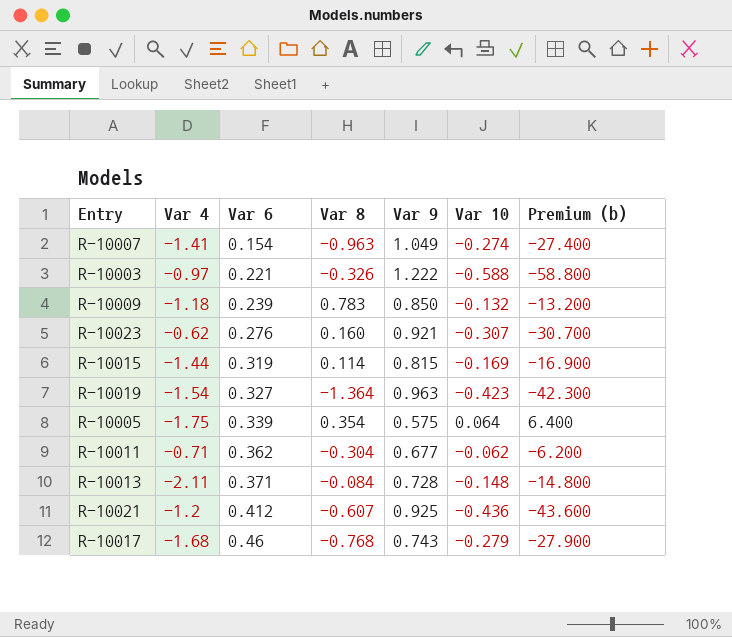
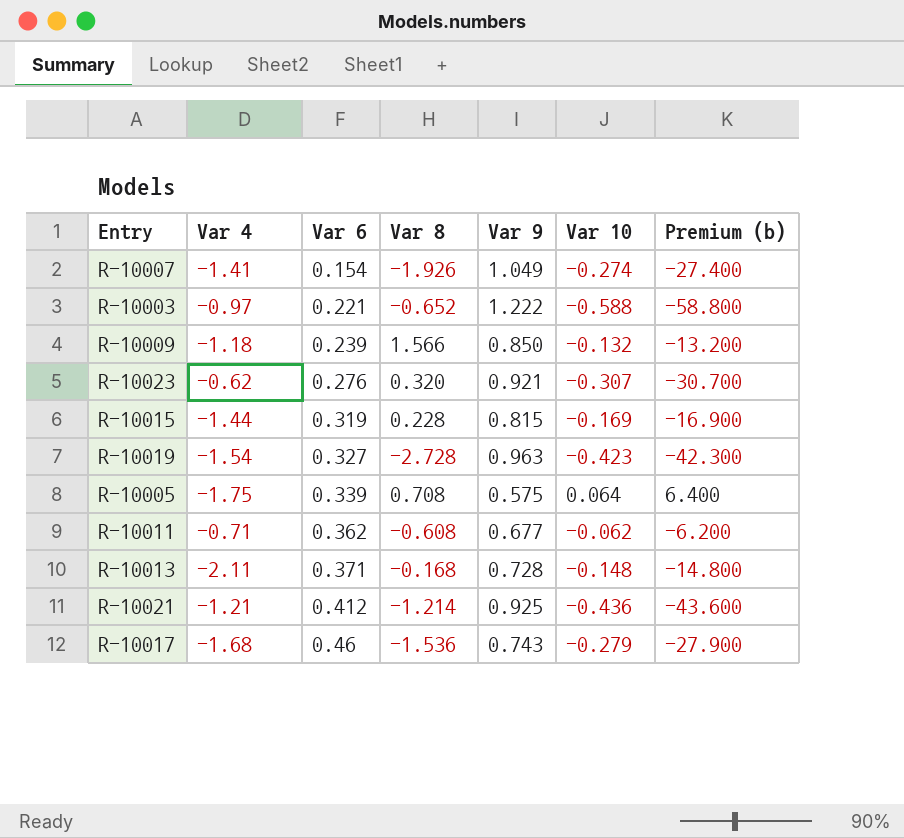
R-10007 | Var 8: -0.963 -> -1.926
R-10003 | Var 8: -0.326 -> -0.652
R-10009 | Var 8: 0.783 -> 1.566
R-10023 | Var 8: 0.160 -> 0.320
R-10015 | Var 8: 0.114 -> 0.228
R-10019 | Var 8: -1.364 -> -2.728
R-10005 | Var 8: 0.354 -> 0.708
R-10011 | Var 8: -0.304 -> -0.608
R-10013 | Var 8: -0.084 -> -0.168
R-10021 | Var 4: -1.2 -> -1.21
R-10021 | Var 8: -0.607 -> -1.214
R-10017 | Var 8: -0.768 -> -1.536

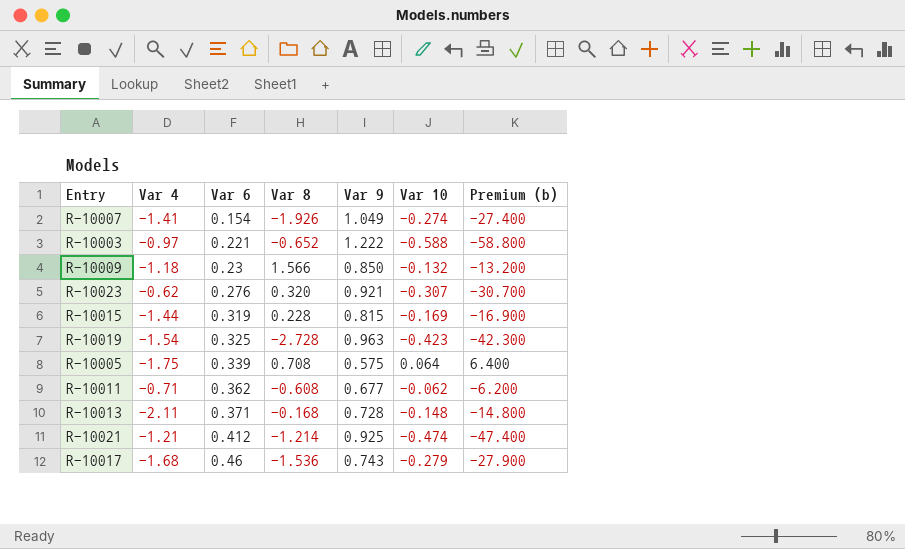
R-10009 | Var 6: 0.239 -> 0.23
R-10019 | Var 6: 0.327 -> 0.325
R-10021 | Var 10: -0.436 -> -0.474
R-10021 | Premium (b): -43.600 -> -47.400

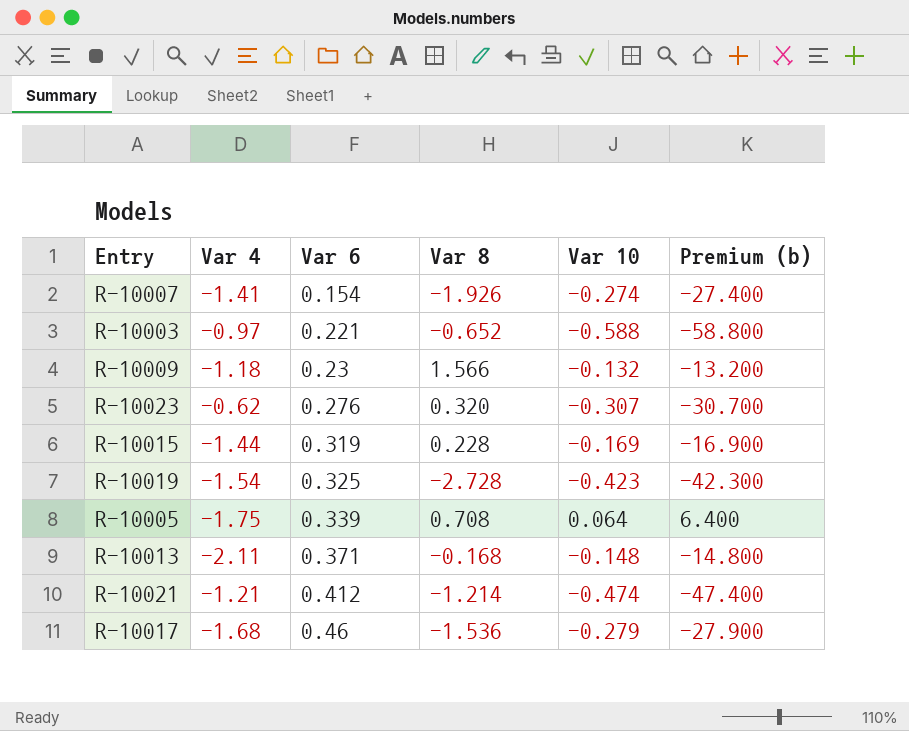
column Var 9 | position: 5 -> none
row R-10011: -0.71 | 0.362 | -0.608 | 0.677 | -0.062 | -6.200 -> none

